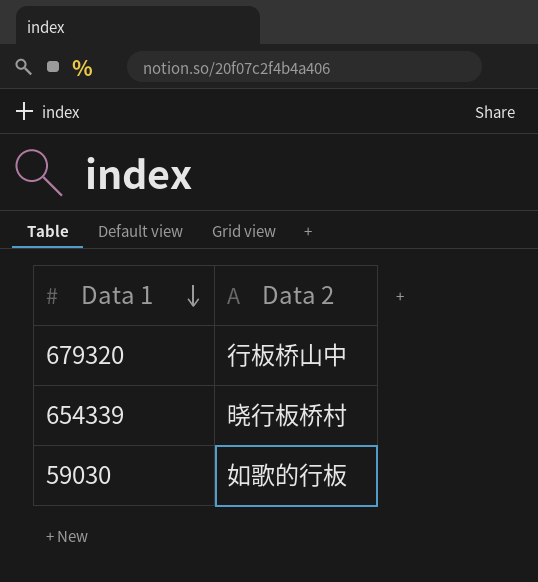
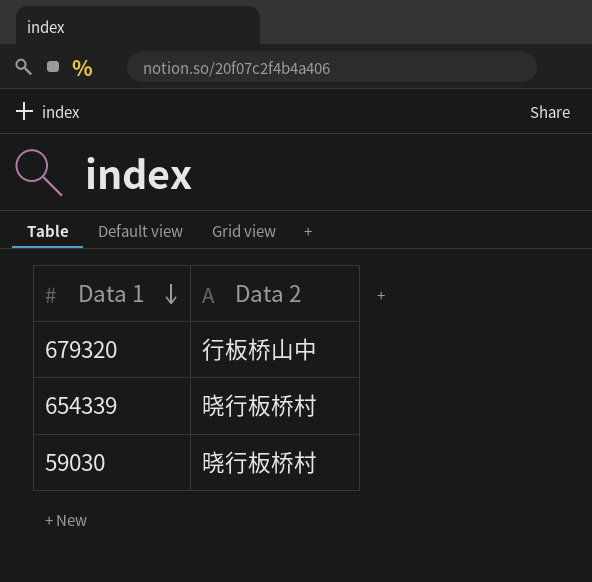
59030 | Data 2: 如歌的行板 -> 晓行板桥村

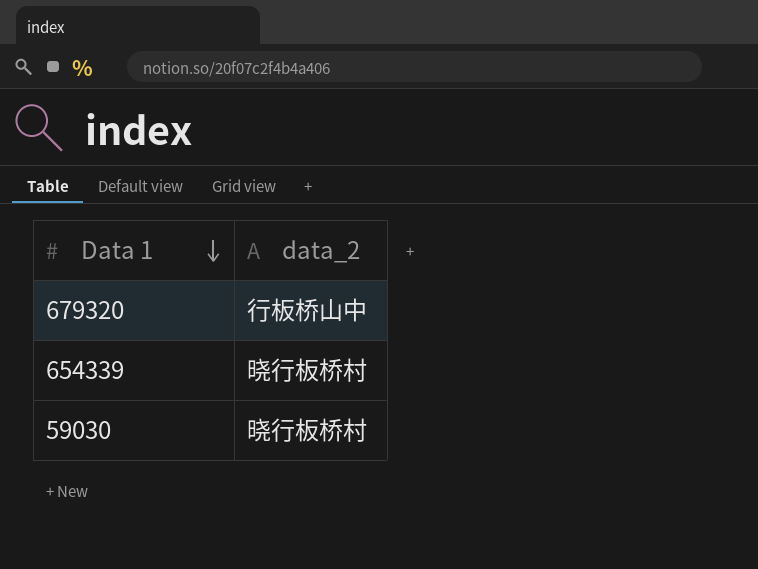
column name: Data 2 -> data_2

